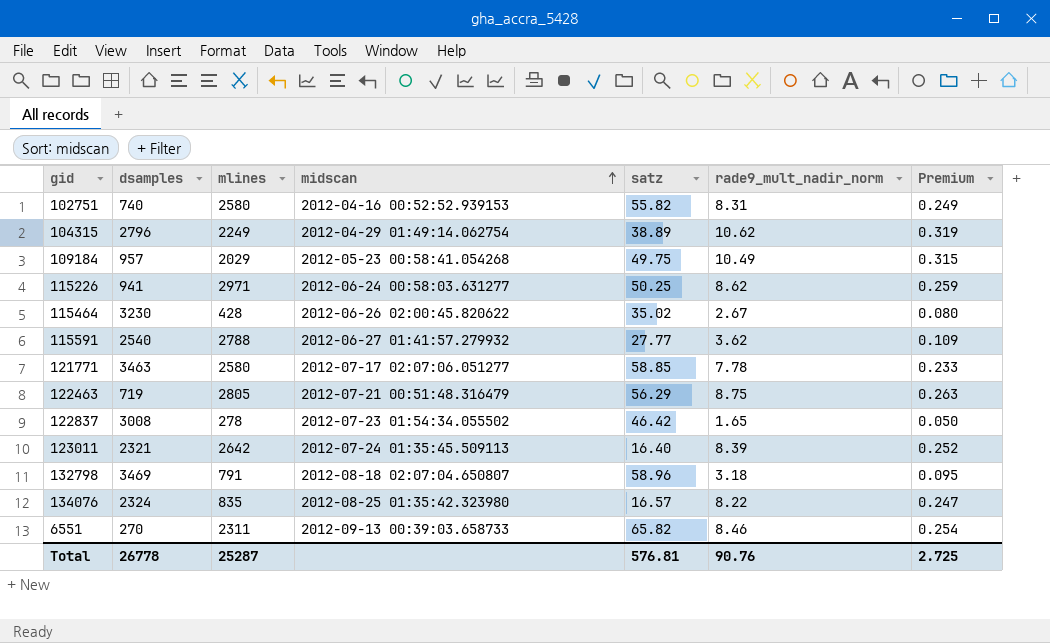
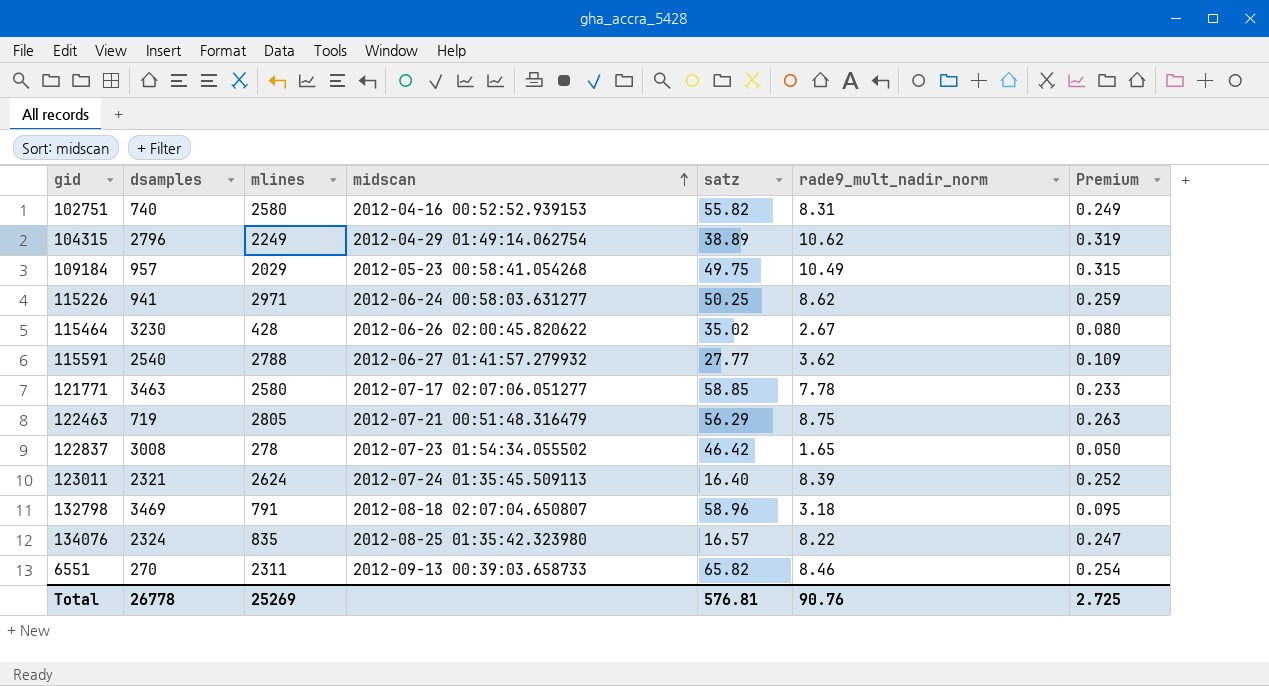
123011 | mlines: 2642 -> 2624
Total | mlines: 25287 -> 25269

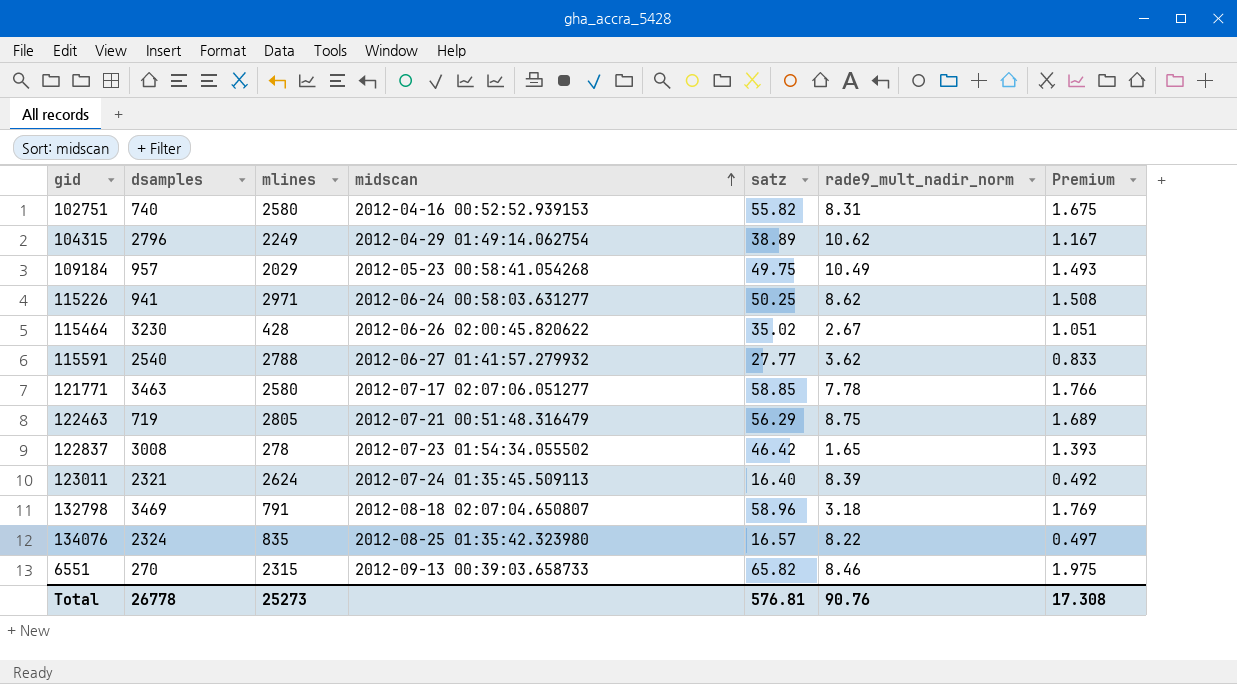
column Premium | formula: [rade9_mult_nadir_norm] * 0.03 -> [satz] * 0.03
6551 | mlines: 2311 -> 2315
Total | mlines: 25269 -> 25273
Total | Premium: 2.725 -> 17.308

